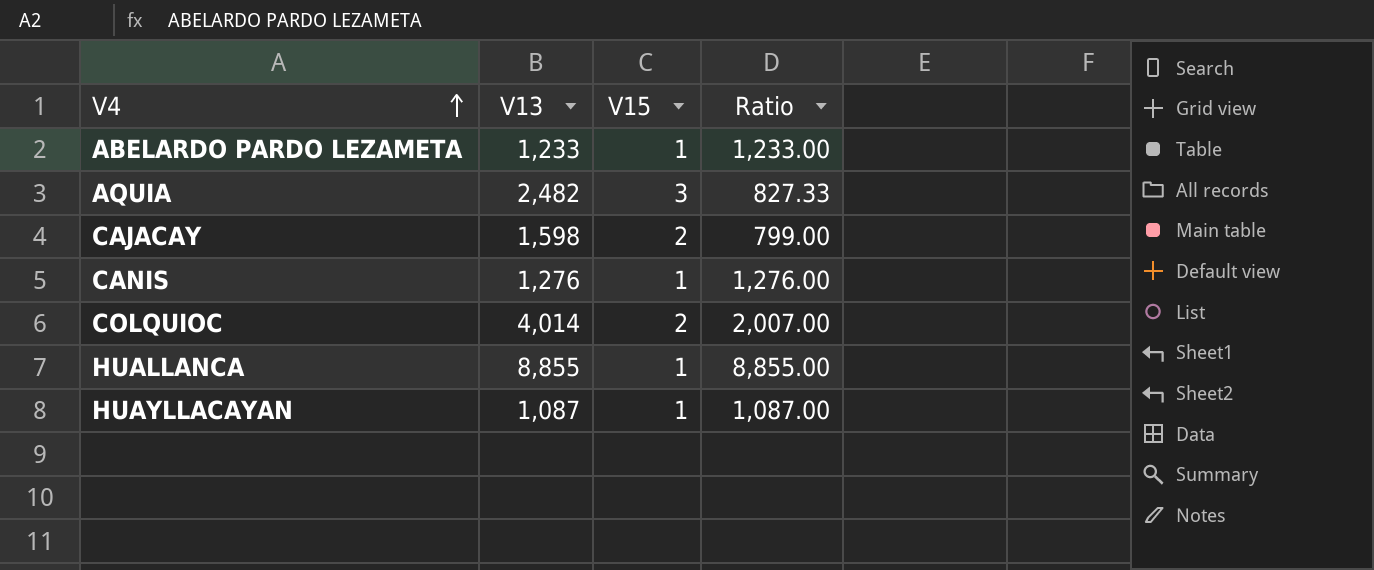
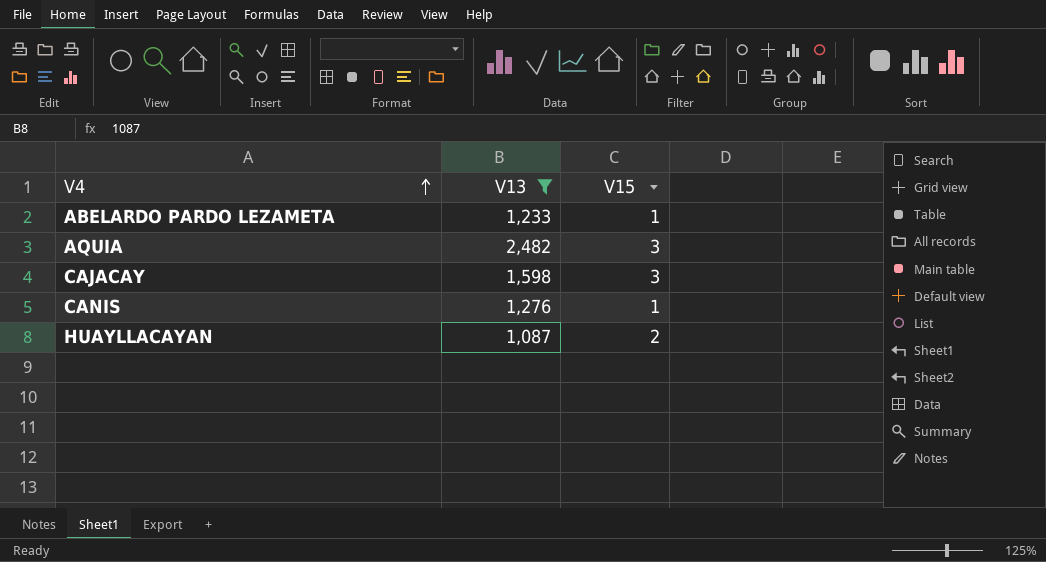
filter: none -> V13 <= 2,482
column Ratio | formula: [V13] / [V15] -> none
CAJACAY | V15: 2 -> 3
HUAYLLACAYAN | V15: 1 -> 2

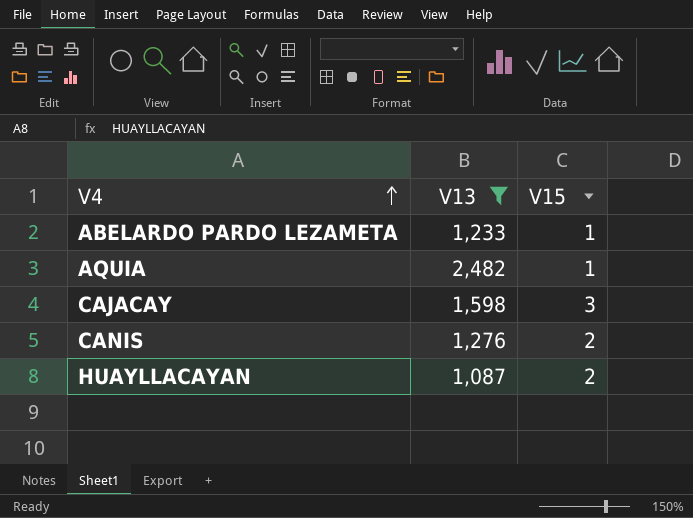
AQUIA | V15: 3 -> 1
CANIS | V15: 1 -> 2

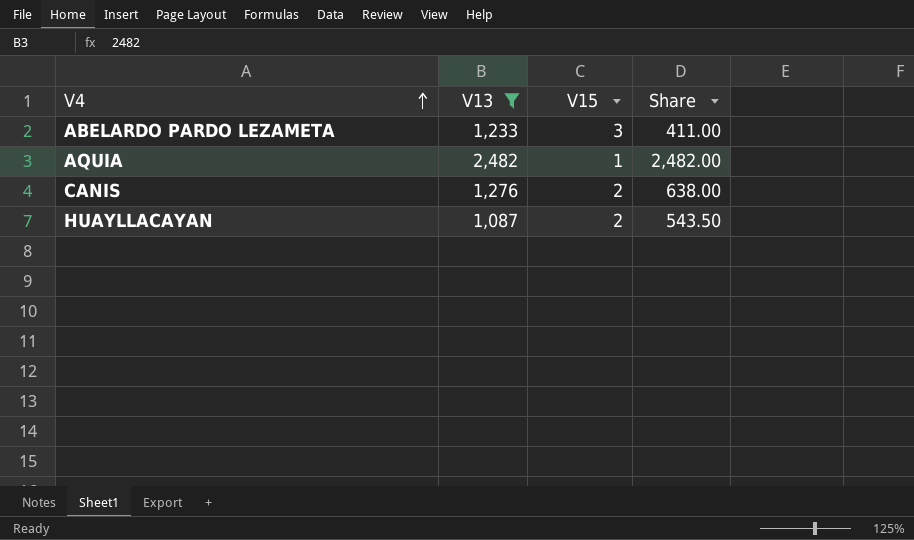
column Share | formula: none -> [V13] / [V15]
row CAJACAY: 1,598 | 3 -> none
ABELARDO PARDO LEZAMETA | V15: 1 -> 3

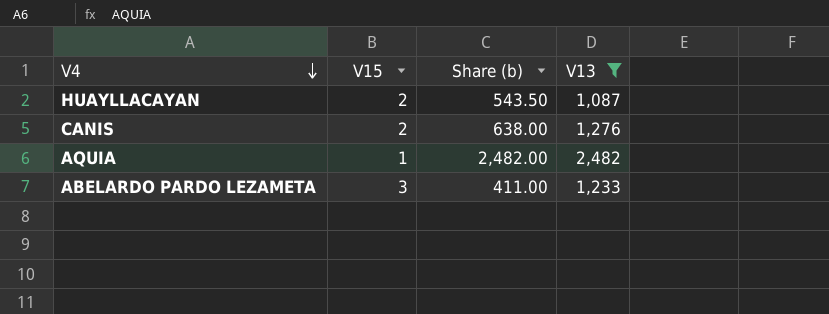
row order: V4 ascending -> V4 descending
column name: Share -> Share (b)
column V13 | position: 2 -> 4

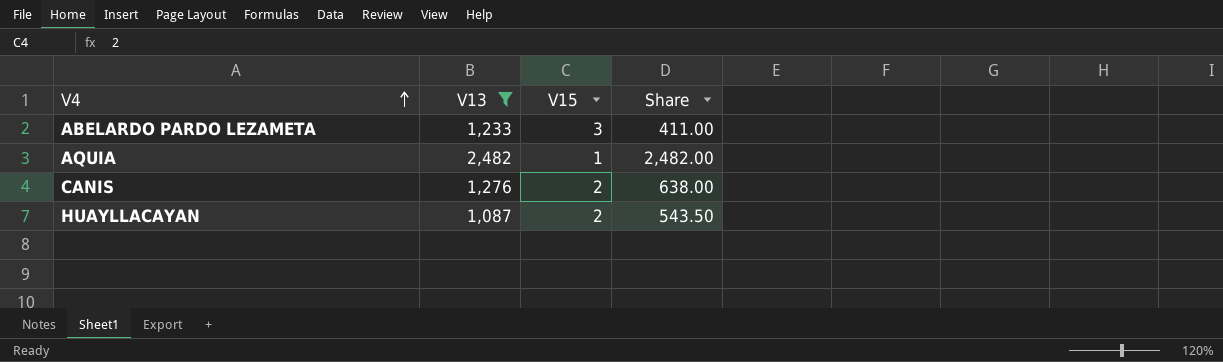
row order: V4 descending -> V4 ascending
column V13 | position: 4 -> 2
column name: Share (b) -> Share

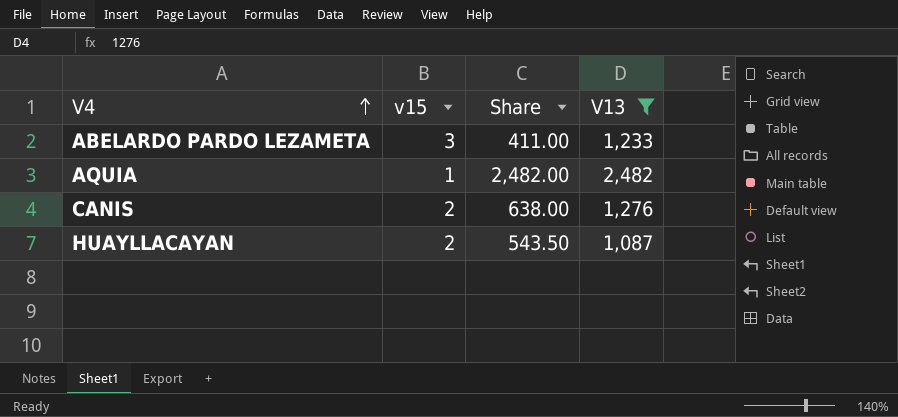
column name: V15 -> v15
column V13 | position: 2 -> 4

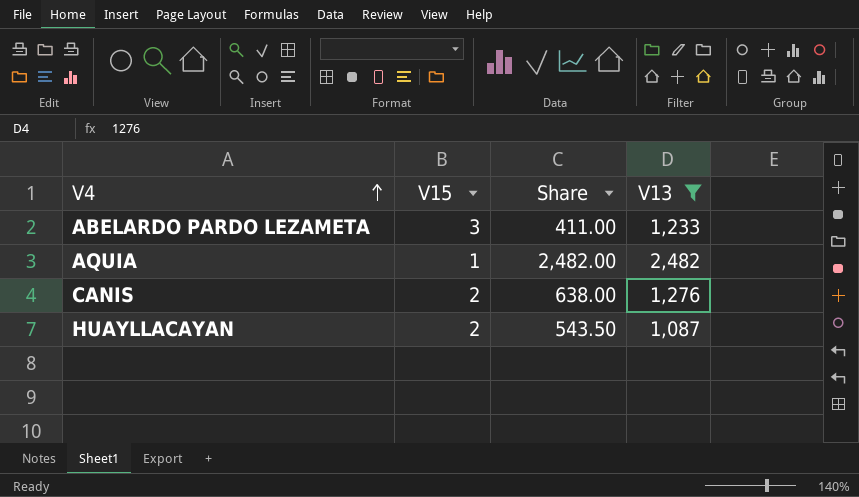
column name: v15 -> V15

